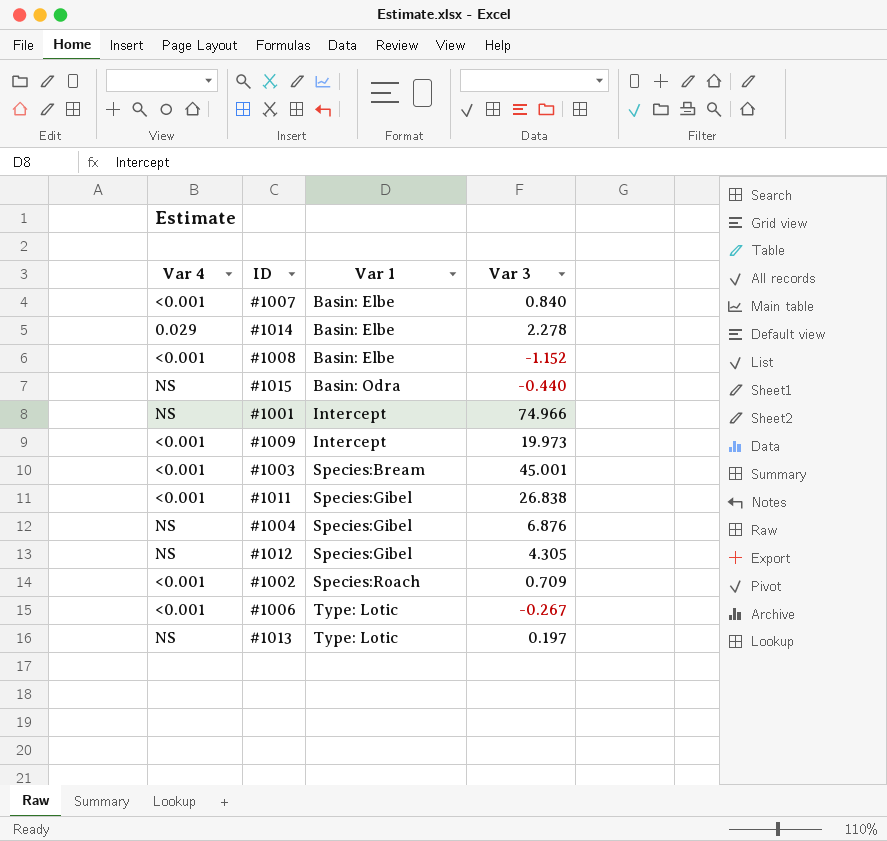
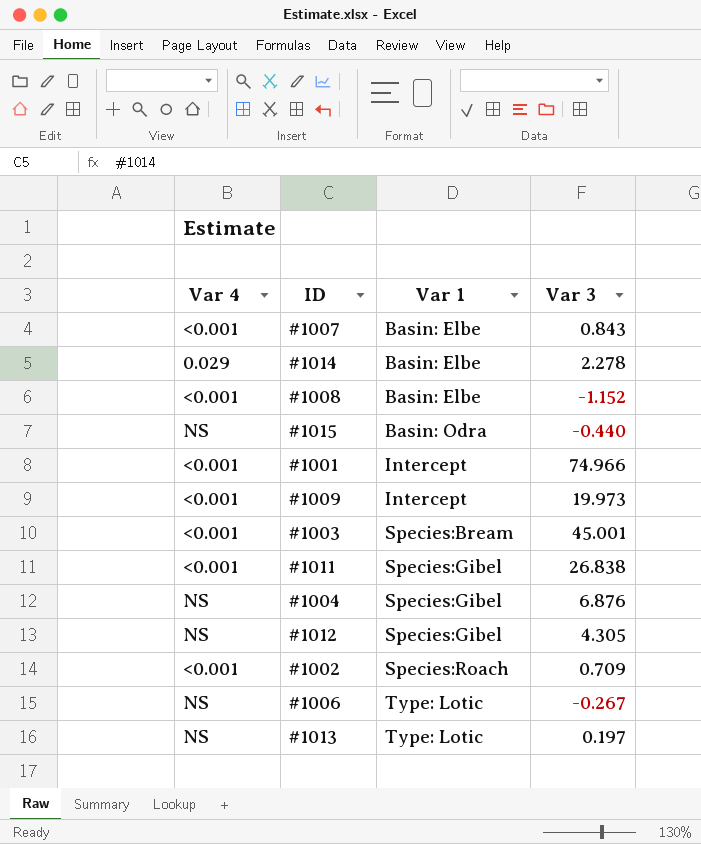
#1007 | Var 3: 0.840 -> 0.843
#1001 | Var 4: NS -> <0.001
#1006 | Var 4: <0.001 -> NS

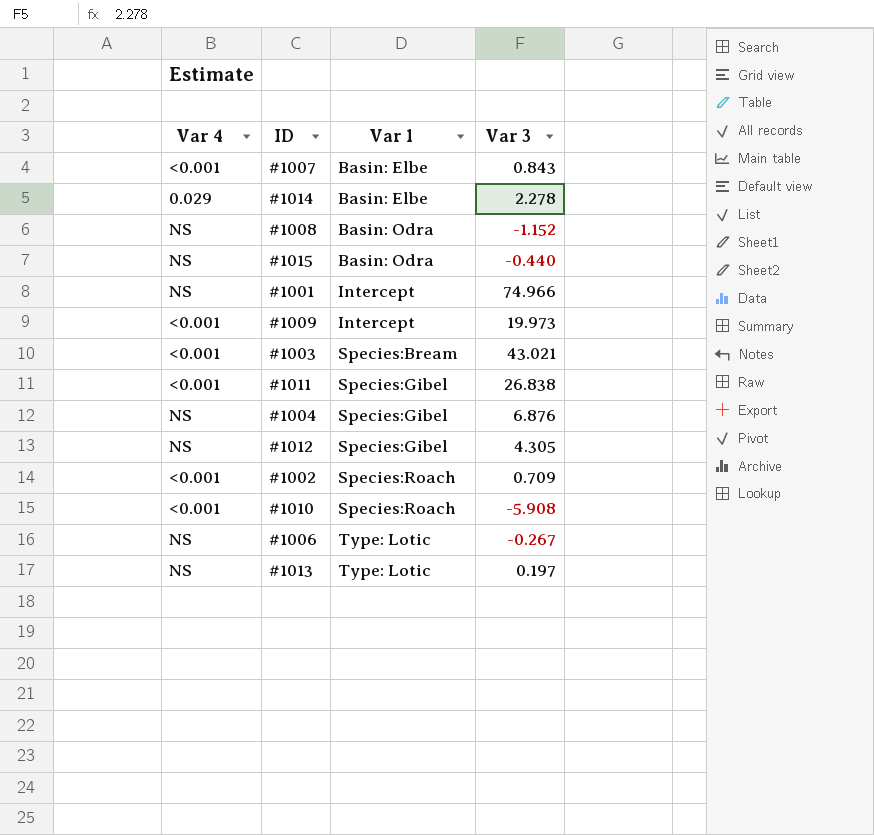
#1008 | Var 4: <0.001 -> NS
#1008 | Var 1: Basin: Elbe -> Basin: Odra
#1001 | Var 4: <0.001 -> NS
#1003 | Var 3: 45.001 -> 43.021
row #1010: none -> <0.001 | Species:Roach | -5.908

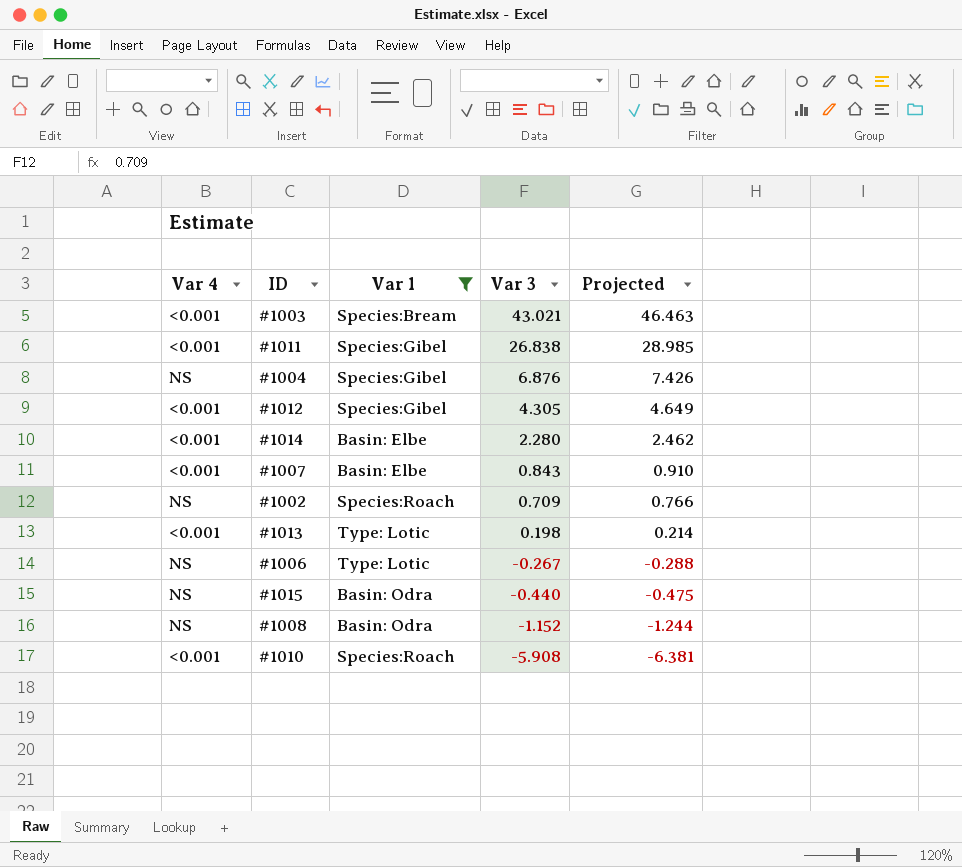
filter: none -> Var 1 != Intercept
row order: Var 1 ascending -> Var 3 descending
column Projected | formula: none -> [Var 3] * 1.08
#1012 | Var 4: NS -> <0.001
#1014 | Var 4: 0.029 -> <0.001
#1014 | Var 3: 2.278 -> 2.280
#1002 | Var 4: <0.001 -> NS
#1013 | Var 4: NS -> <0.001
#1013 | Var 3: 0.197 -> 0.198

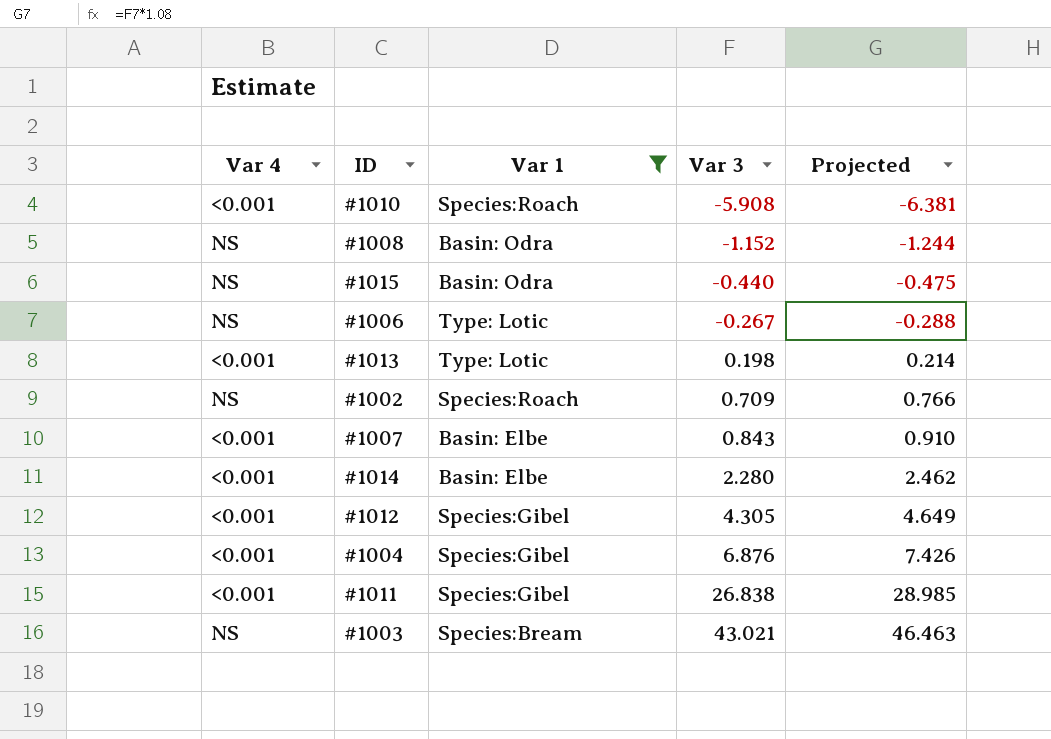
row order: Var 3 descending -> Var 3 ascending
#1004 | Var 4: NS -> <0.001
#1003 | Var 4: <0.001 -> NS

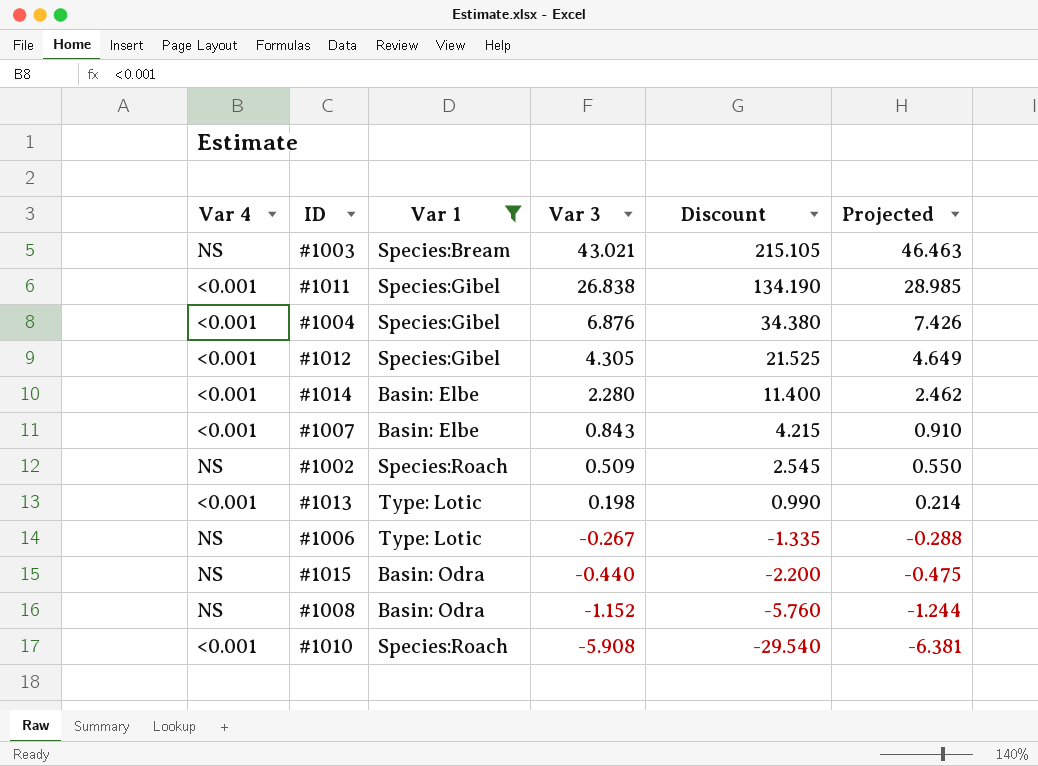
row order: Var 3 ascending -> Var 3 descending
column Discount | formula: none -> [Var 3] * 5
#1002 | Var 3: 0.709 -> 0.509
#1002 | Projected: 0.766 -> 0.550

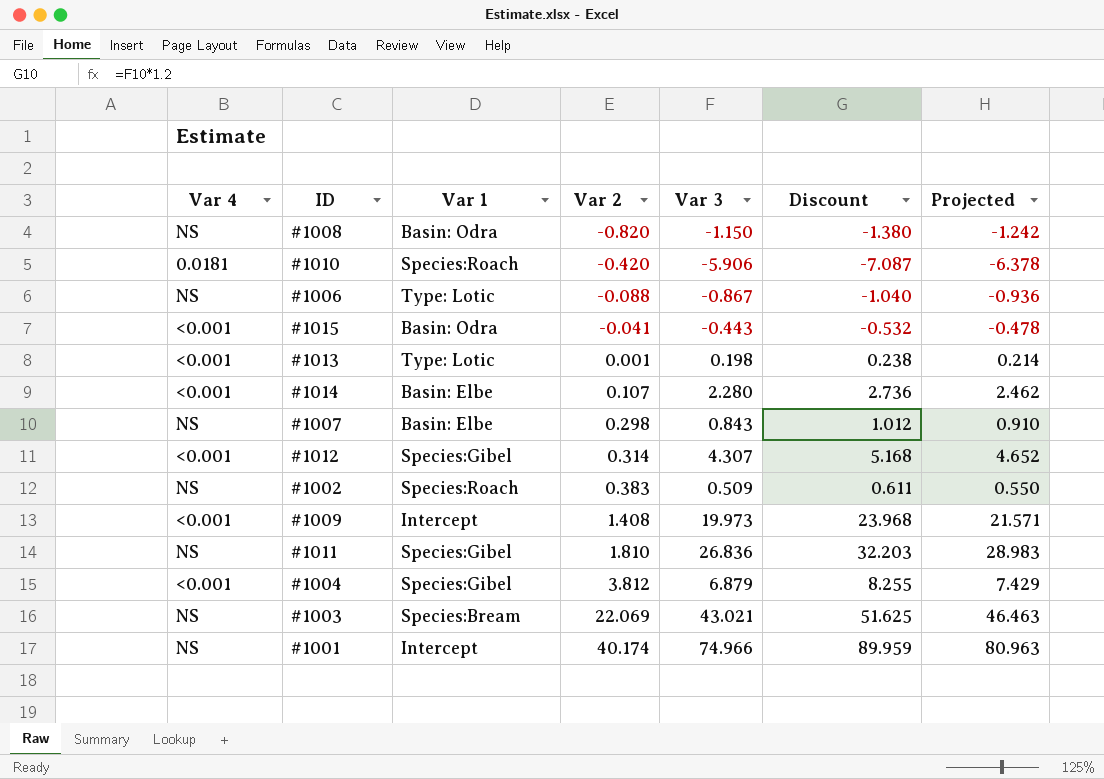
filter: Var 1 != Intercept -> none
row order: Var 3 descending -> Var 2 ascending
column Var 2 | position: none -> 4
column Discount | formula: [Var 3] * 5 -> [Var 3] * 1.2
#1008 | Var 3: -1.152 -> -1.150
#1008 | Projected: -1.244 -> -1.242
#1010 | Var 4: <0.001 -> 0.0181
#1010 | Var 3: -5.908 -> -5.906
#1010 | Projected: -6.381 -> -6.378
#1006 | Var 3: -0.267 -> -0.867
#1006 | Projected: -0.288 -> -0.936
#1015 | Var 4: NS -> <0.001
#1015 | Var 3: -0.440 -> -0.443
#1015 | Projected: -0.475 -> -0.478
#1007 | Var 4: <0.001 -> NS
#1012 | Var 3: 4.305 -> 4.307
#1012 | Projected: 4.649 -> 4.652
#1011 | Var 4: <0.001 -> NS
#1011 | Var 3: 26.838 -> 26.836
#1011 | Projected: 28.985 -> 28.983
#1004 | Var 3: 6.876 -> 6.879
#1004 | Projected: 7.426 -> 7.429

